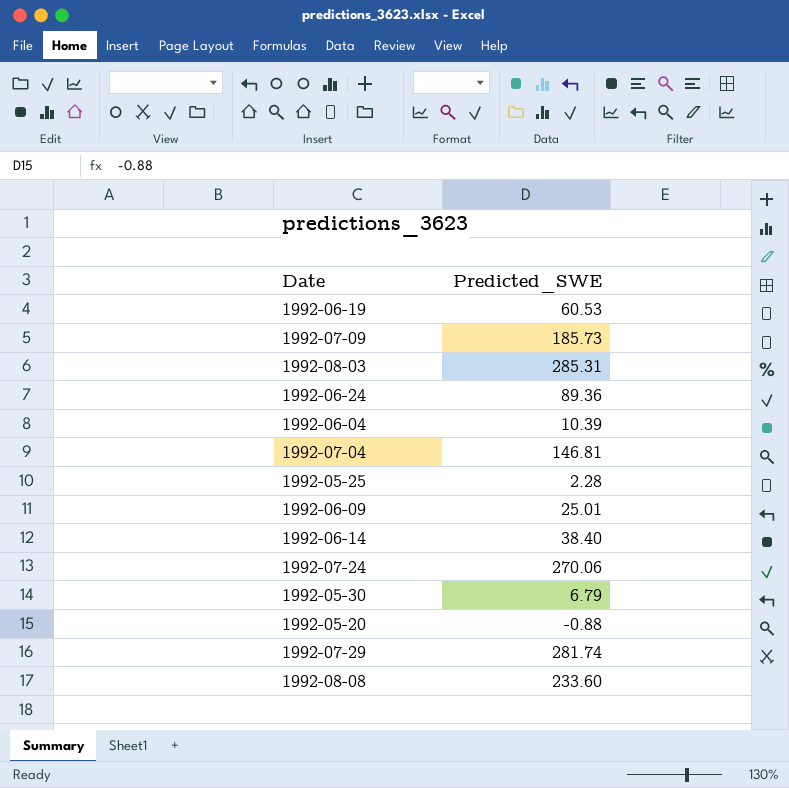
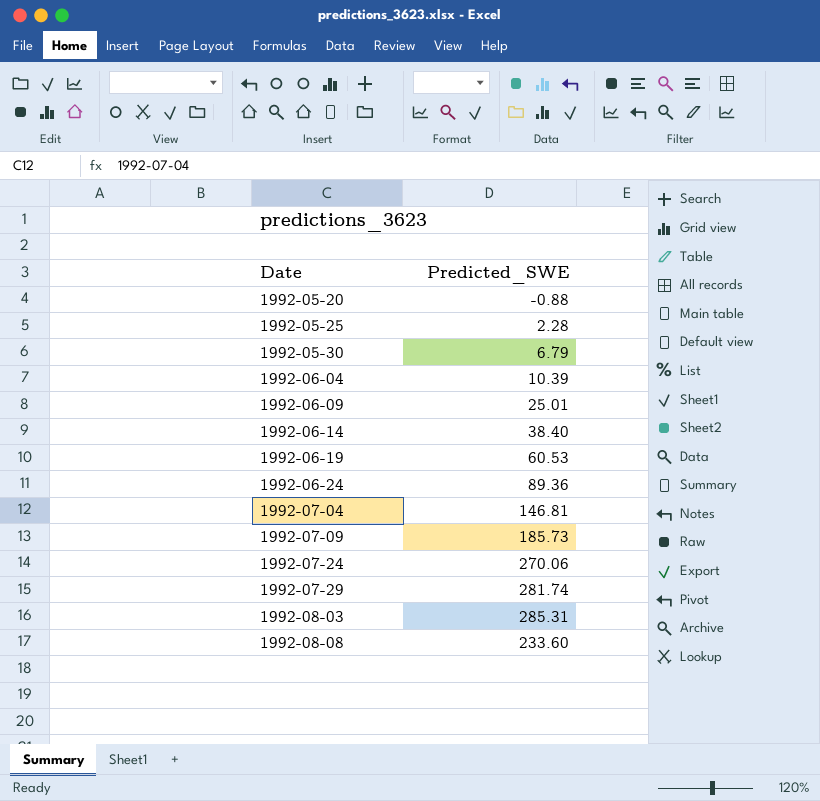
row order: none -> Date ascending

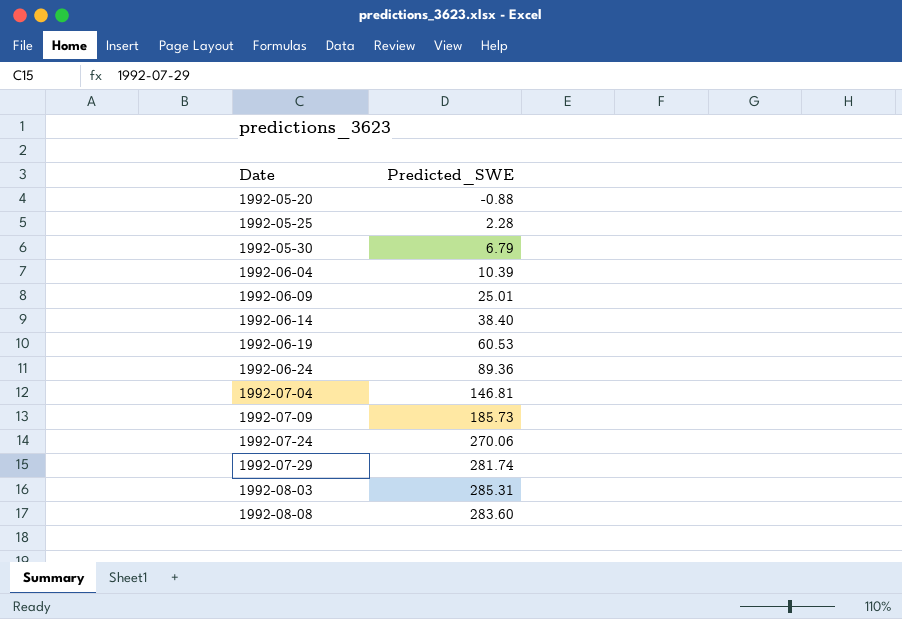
1992-08-08 | Predicted_SWE: 233.60 -> 283.60

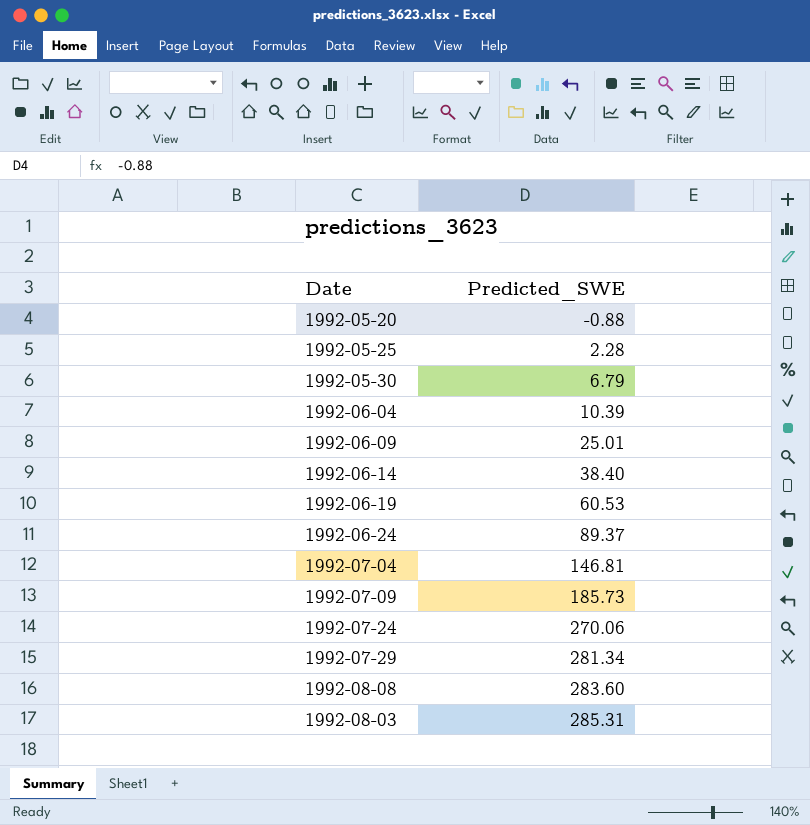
row order: Date ascending -> Predicted_SWE ascending
1992-06-24 | Predicted_SWE: 89.36 -> 89.37
1992-07-29 | Predicted_SWE: 281.74 -> 281.34

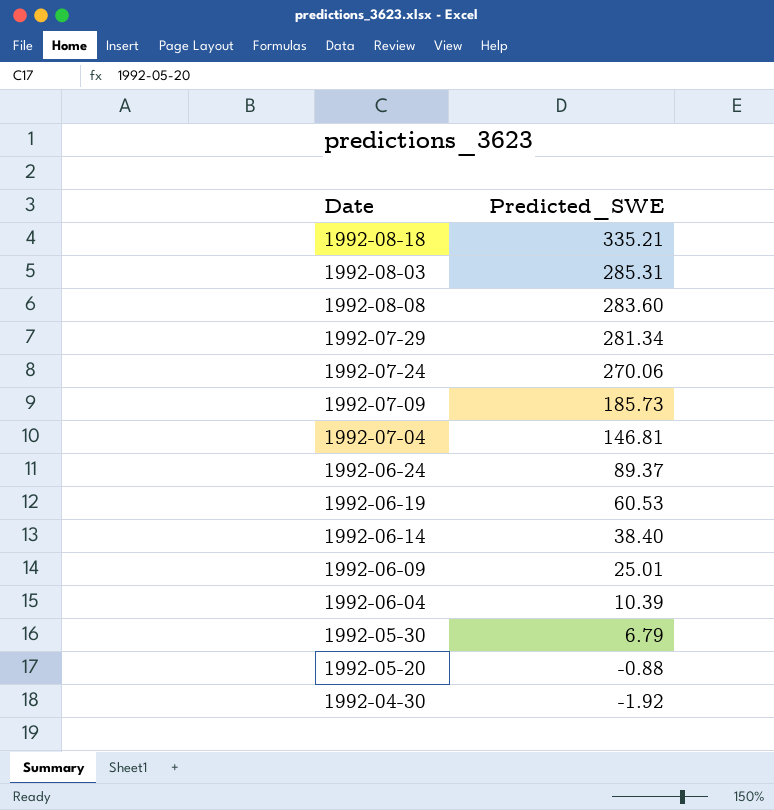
row order: Predicted_SWE ascending -> Predicted_SWE descending
row 1992-05-25: 2.28 -> none
row 1992-08-18: none -> 335.21
row 1992-04-30: none -> -1.92

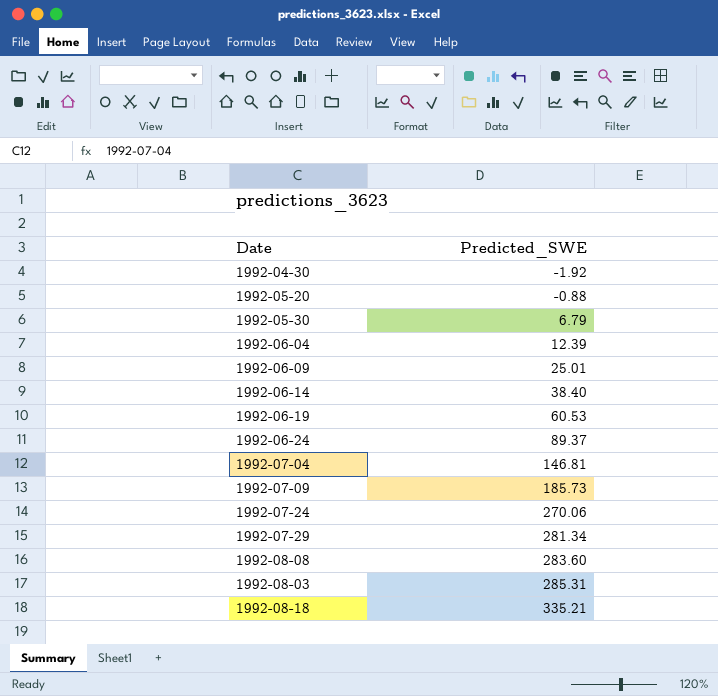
row order: Predicted_SWE descending -> Predicted_SWE ascending
1992-06-04 | Predicted_SWE: 10.39 -> 12.39

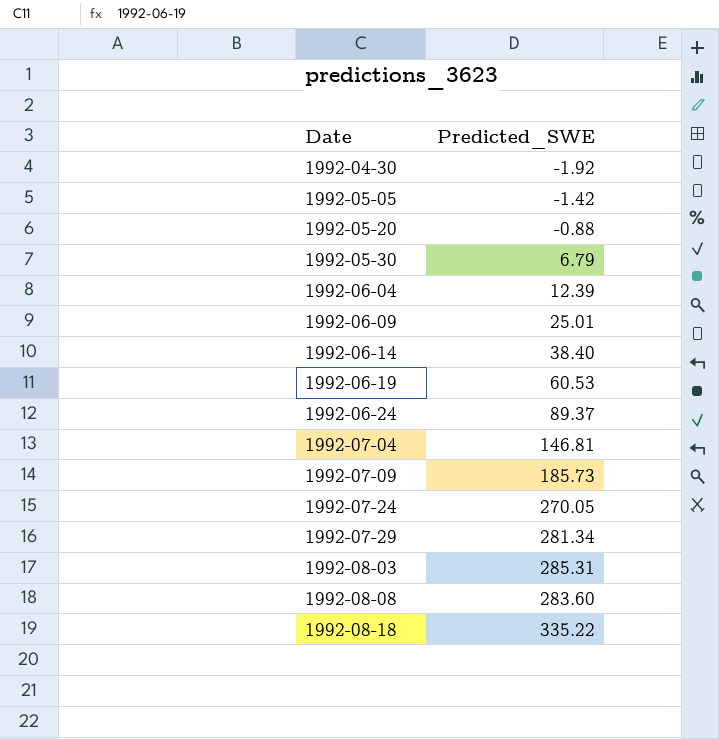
row order: Predicted_SWE ascending -> Date ascending
row 1992-05-05: none -> -1.42
1992-07-24 | Predicted_SWE: 270.06 -> 270.05
1992-08-18 | Predicted_SWE: 335.21 -> 335.22

